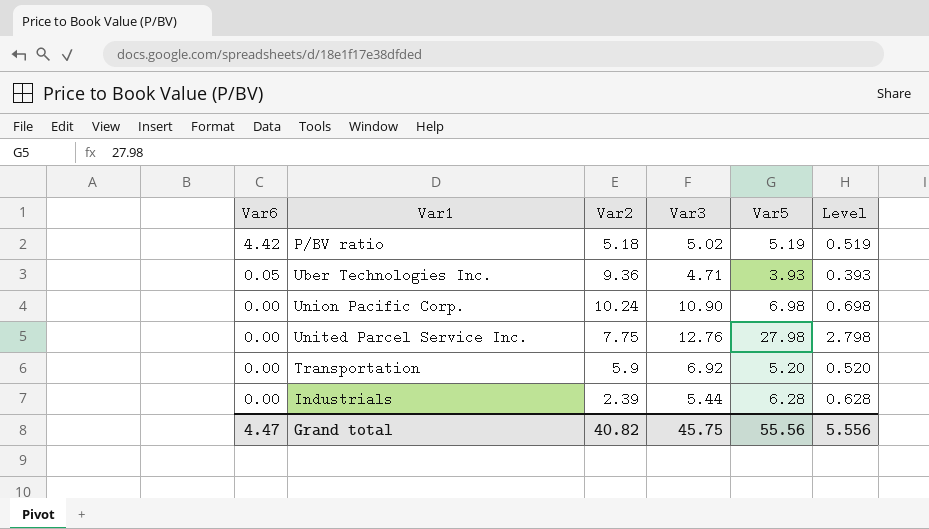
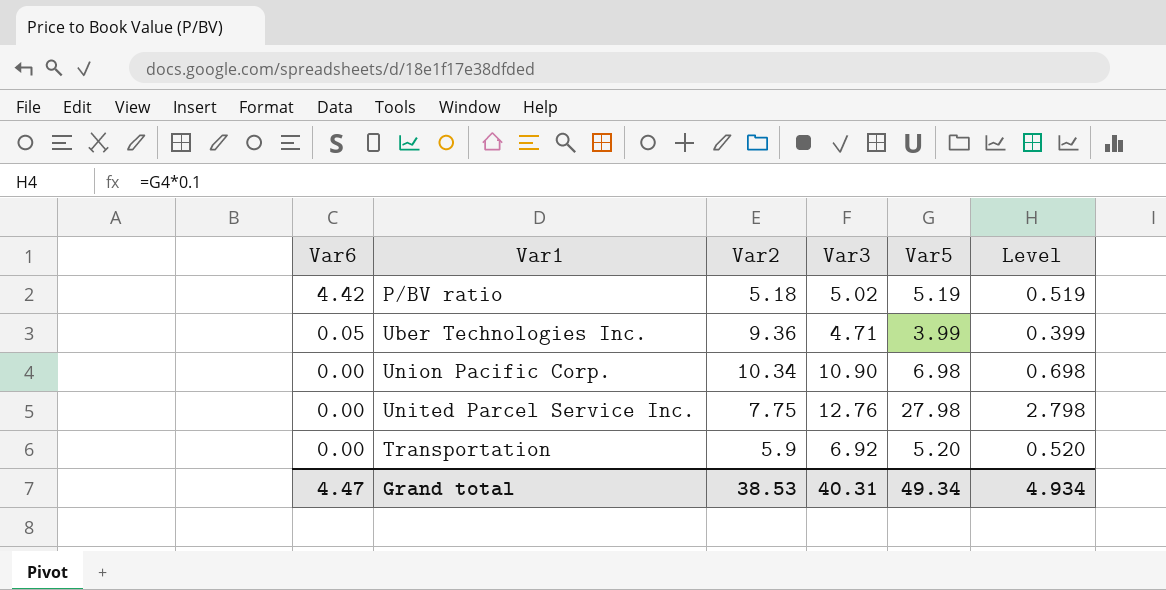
row Industrials: 0.00 | 2.39 | 5.44 | 6.28 | 0.628 -> none
Uber Technologies Inc. | Var5: 3.93 -> 3.99
Uber Technologies Inc. | Level: 0.393 -> 0.399
Union Pacific Corp. | Var2: 10.24 -> 10.34
Grand total | Var2: 40.82 -> 38.53
Grand total | Var3: 45.75 -> 40.31
Grand total | Var5: 55.56 -> 49.34
Grand total | Level: 5.556 -> 4.934

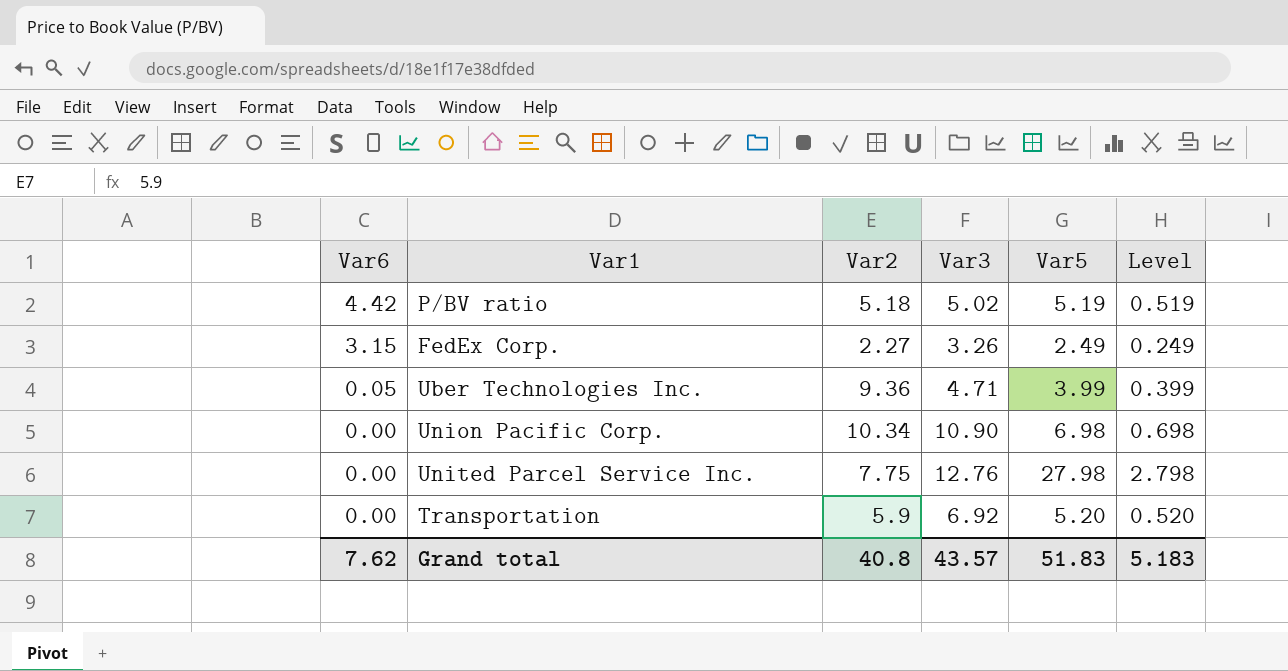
row FedEx Corp.: none -> 3.15 | 2.27 | 3.26 | 2.49 | 0.249
Grand total | Var6: 4.47 -> 7.62
Grand total | Var2: 38.53 -> 40.8
Grand total | Var3: 40.31 -> 43.57
Grand total | Var5: 49.34 -> 51.83
Grand total | Level: 4.934 -> 5.183

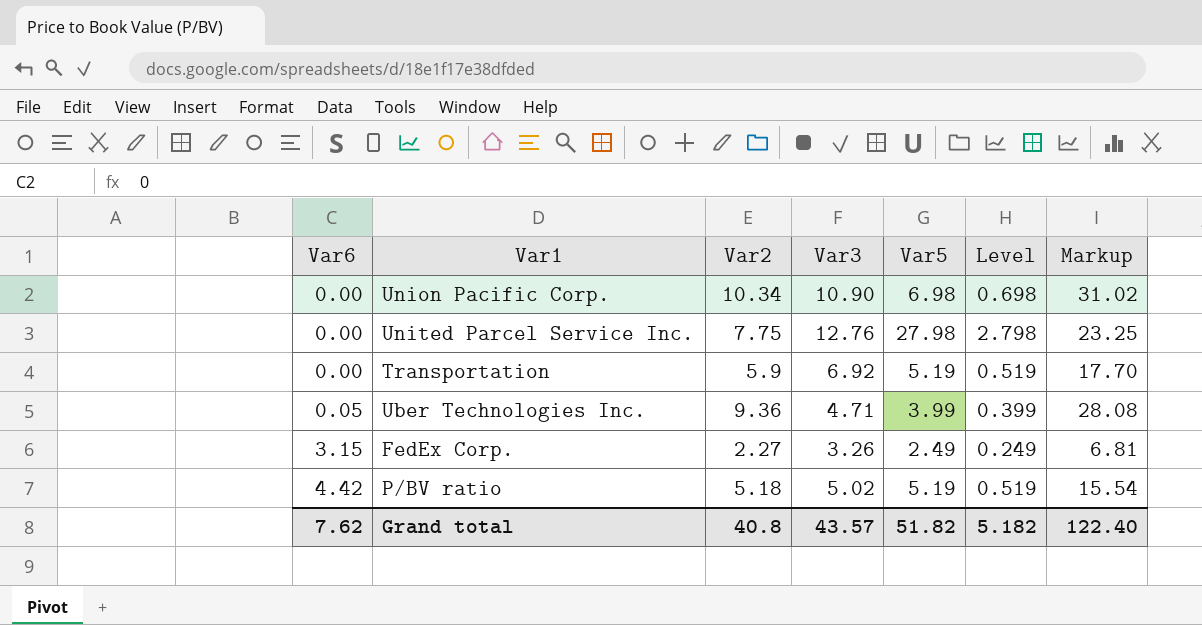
row order: Var6 descending -> Var6 ascending
column Markup | formula: none -> [Var2] * 3
Transportation | Var5: 5.20 -> 5.19
Transportation | Level: 0.520 -> 0.519
Grand total | Var5: 51.83 -> 51.82
Grand total | Level: 5.183 -> 5.182

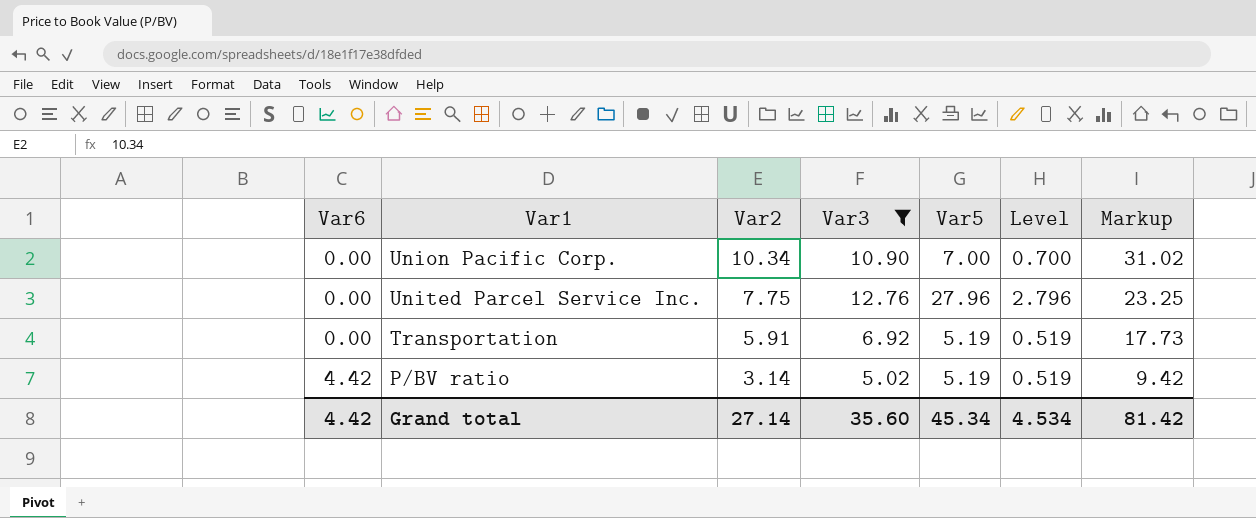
filter: none -> Var3 >= 5.02
Union Pacific Corp. | Var5: 6.98 -> 7.00
Union Pacific Corp. | Level: 0.698 -> 0.700
United Parcel Service Inc. | Var5: 27.98 -> 27.96
United Parcel Service Inc. | Level: 2.798 -> 2.796
Transportation | Var2: 5.9 -> 5.91
Transportation | Markup: 17.70 -> 17.73
P/BV ratio | Var2: 5.18 -> 3.14
P/BV ratio | Markup: 15.54 -> 9.42
Grand total | Var6: 7.62 -> 4.42
Grand total | Var2: 40.8 -> 27.14
Grand total | Var3: 43.57 -> 35.60
Grand total | Var5: 51.82 -> 45.34
Grand total | Level: 5.182 -> 4.534
Grand total | Markup: 122.40 -> 81.42

